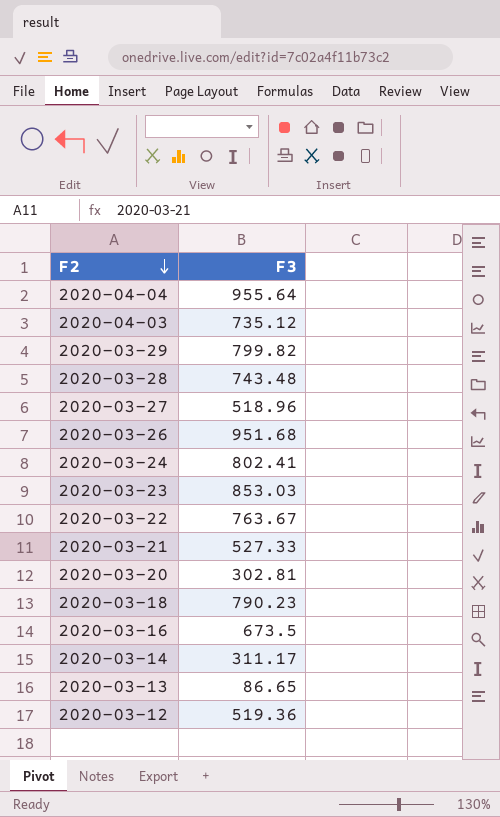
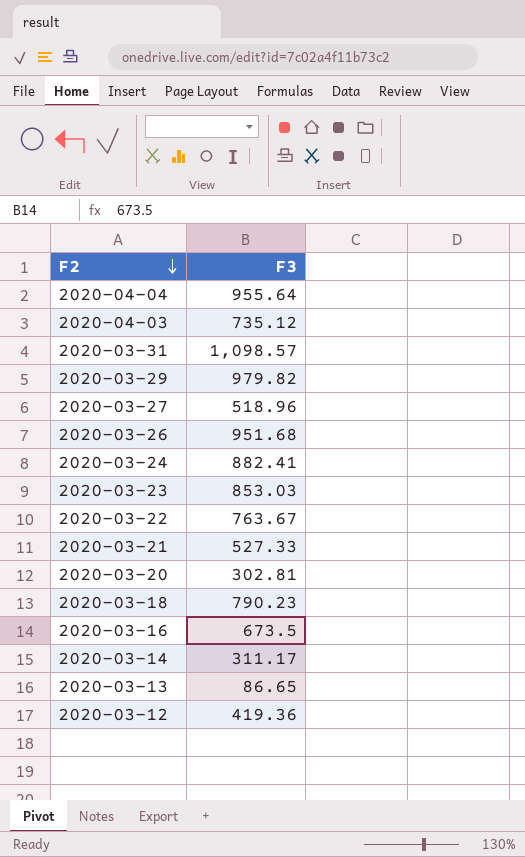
row 2020-03-28: 743.48 -> none
row 2020-03-31: none -> 1,098.57
2020-03-29 | F3: 799.82 -> 979.82
2020-03-24 | F3: 802.41 -> 882.41
2020-03-12 | F3: 519.36 -> 419.36

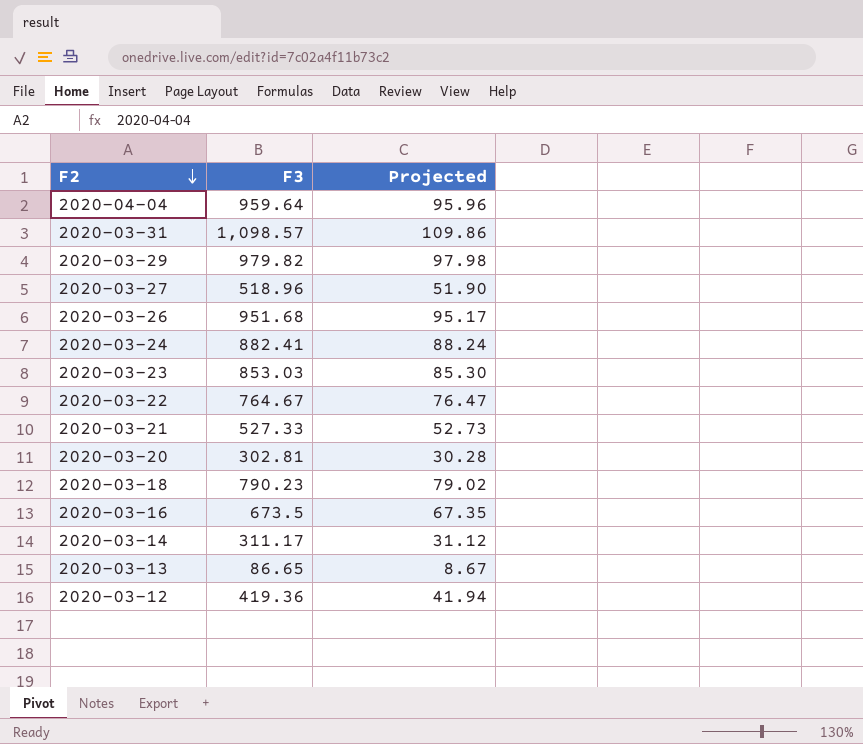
column Projected | formula: none -> [F3] * 0.1
row 2020-04-03: 735.12 -> none
2020-04-04 | F3: 955.64 -> 959.64
2020-03-22 | F3: 763.67 -> 764.67

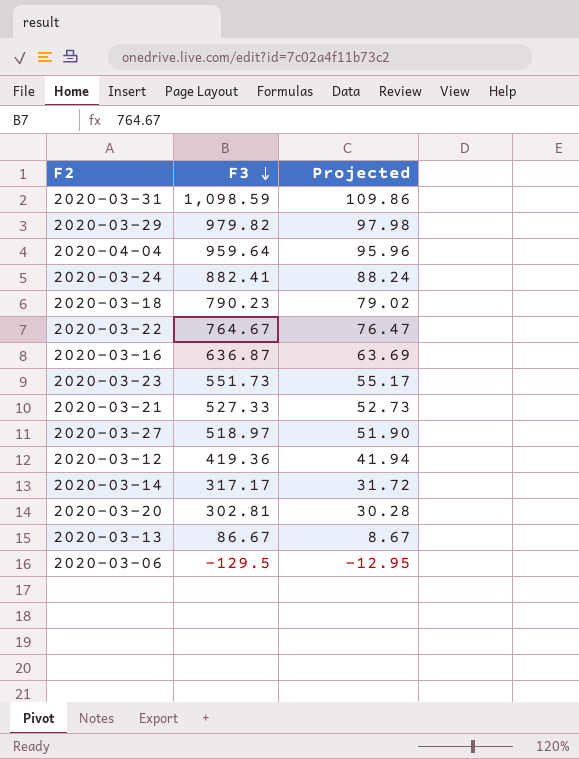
row order: F2 descending -> F3 descending
row 2020-03-26: 951.68 | 95.17 -> none
2020-03-31 | F3: 1,098.57 -> 1,098.59
2020-03-16 | F3: 673.5 -> 636.87
2020-03-16 | Projected: 67.35 -> 63.69
2020-03-23 | F3: 853.03 -> 551.73
2020-03-23 | Projected: 85.30 -> 55.17
2020-03-27 | F3: 518.96 -> 518.97
2020-03-14 | F3: 311.17 -> 317.17
2020-03-14 | Projected: 31.12 -> 31.72
2020-03-13 | F3: 86.65 -> 86.67
row 2020-03-06: none -> -129.5 | -12.95

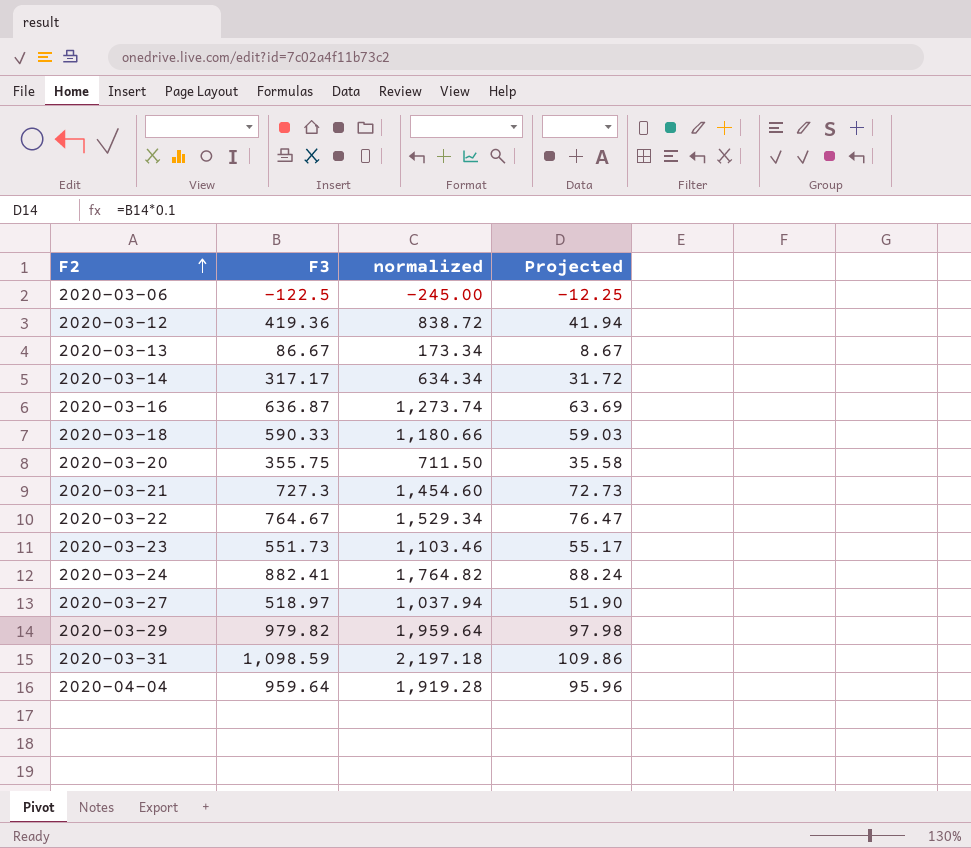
row order: F3 descending -> F2 ascending
column normalized | formula: none -> [F3] * 2
2020-03-06 | F3: -129.5 -> -122.5
2020-03-06 | Projected: -12.95 -> -12.25
2020-03-18 | F3: 790.23 -> 590.33
2020-03-18 | Projected: 79.02 -> 59.03
2020-03-20 | F3: 302.81 -> 355.75
2020-03-20 | Projected: 30.28 -> 35.58
2020-03-21 | F3: 527.33 -> 727.3
2020-03-21 | Projected: 52.73 -> 72.73

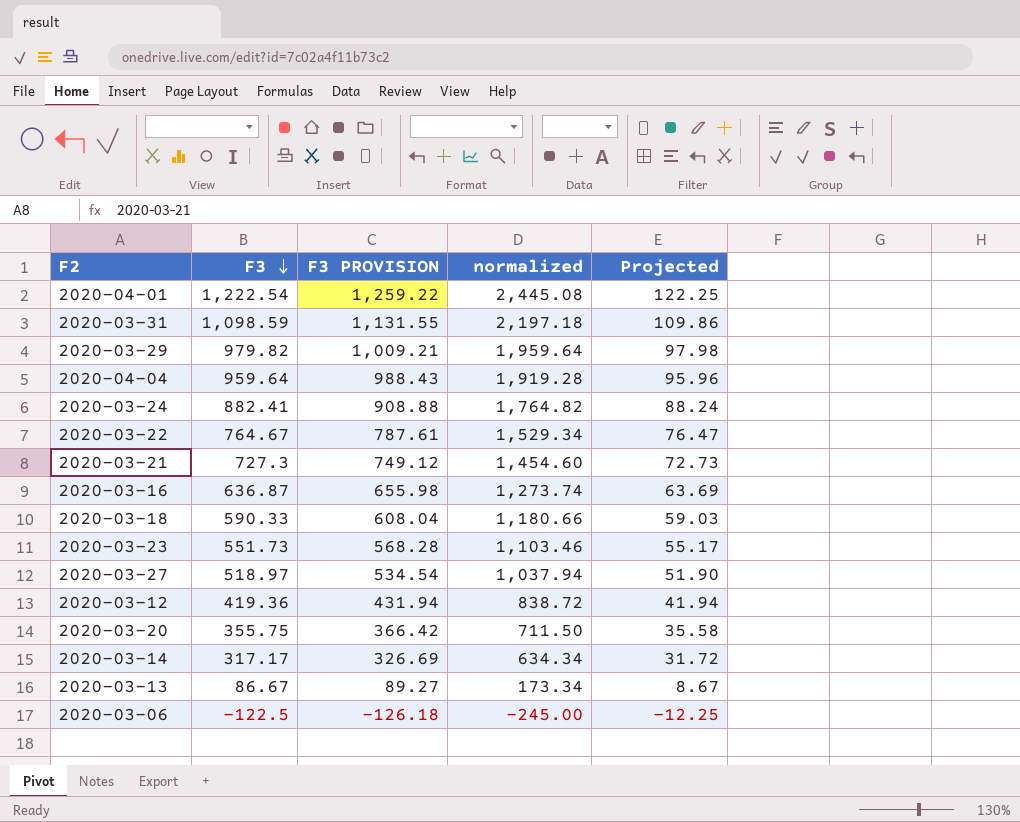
row order: F2 ascending -> F3 descending
column F3 PROVISION | formula: none -> [F3] * 1.03
row 2020-04-01: none -> 1,222.54 | 1,259.22 | 2,445.08 | 122.25

